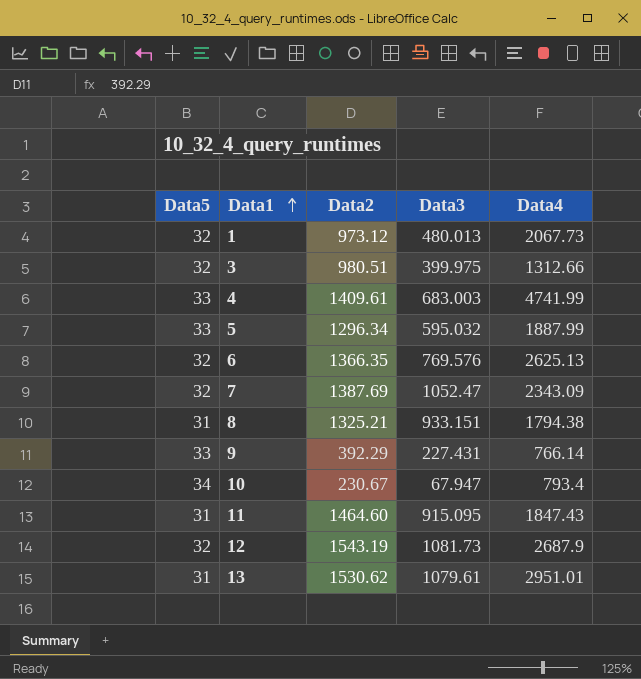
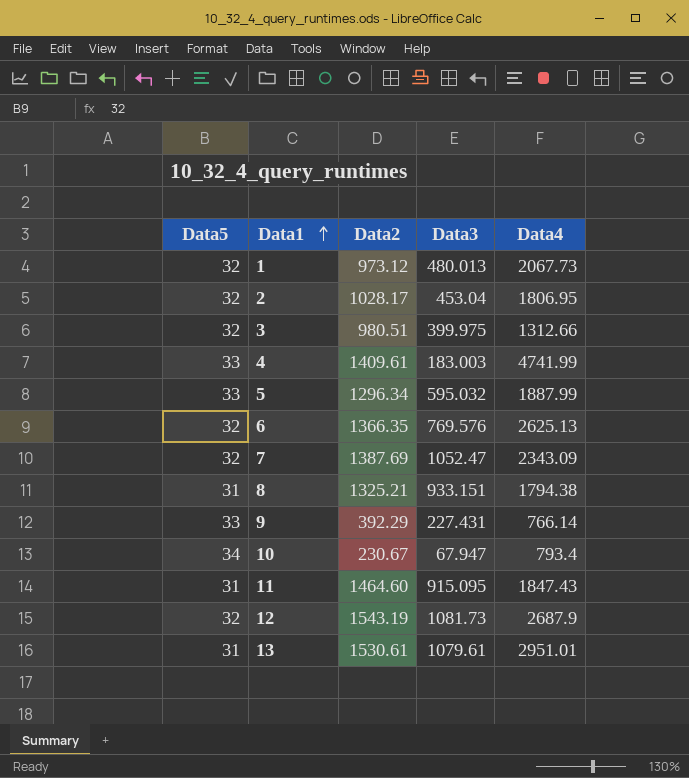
row 2: none -> 32 | 1028.17 | 453.04 | 1806.95
4 | Data3: 683.003 -> 183.003
13 | Data2: 1530.62 -> 1530.61

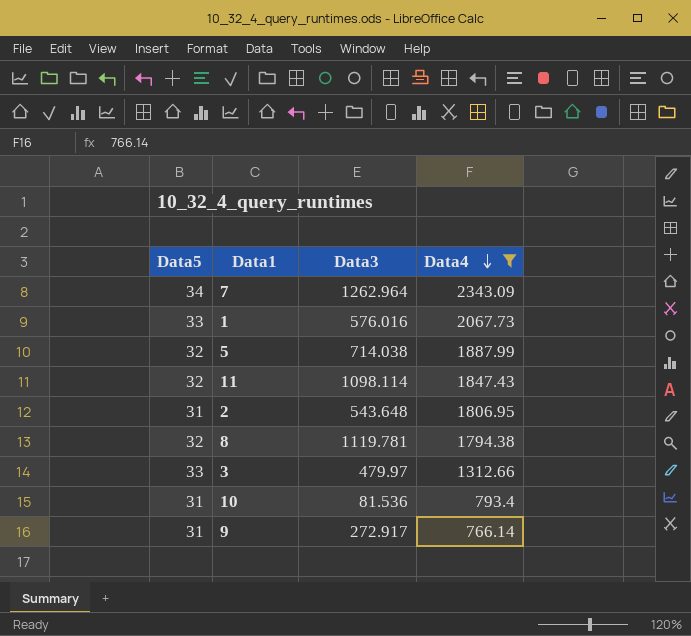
filter: none -> Data4 <= 2343.09
row order: Data1 ascending -> Data4 descending
column Data2 | position: 3 -> none
7 | Data5: 32 -> 34
7 | Data3: 1052.47 -> 1262.964
1 | Data5: 32 -> 33
1 | Data3: 480.013 -> 576.016
5 | Data5: 33 -> 32
5 | Data3: 595.032 -> 714.038
11 | Data5: 31 -> 32
11 | Data3: 915.095 -> 1098.114
2 | Data5: 32 -> 31
2 | Data3: 453.04 -> 543.648
8 | Data5: 31 -> 32
8 | Data3: 933.151 -> 1119.781
3 | Data5: 32 -> 33
3 | Data3: 399.975 -> 479.97
10 | Data5: 34 -> 31
10 | Data3: 67.947 -> 81.536
9 | Data5: 33 -> 31
9 | Data3: 227.431 -> 272.917

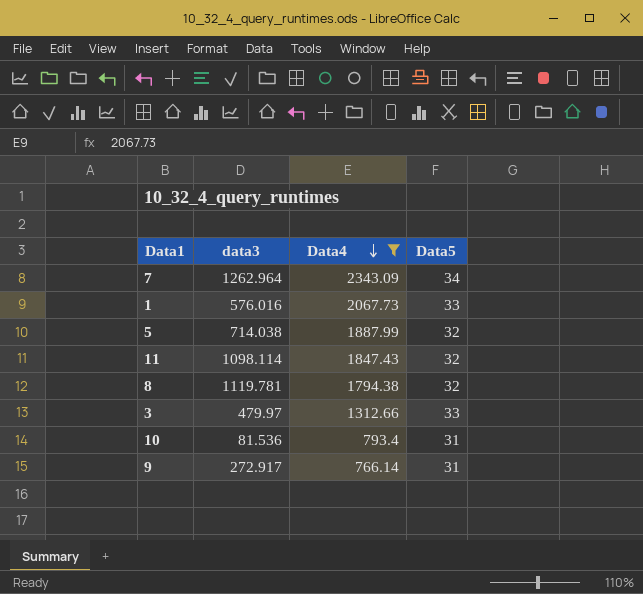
column name: Data3 -> data3
column Data5 | position: 1 -> 4
row 2: 31 | 543.648 | 1806.95 -> none

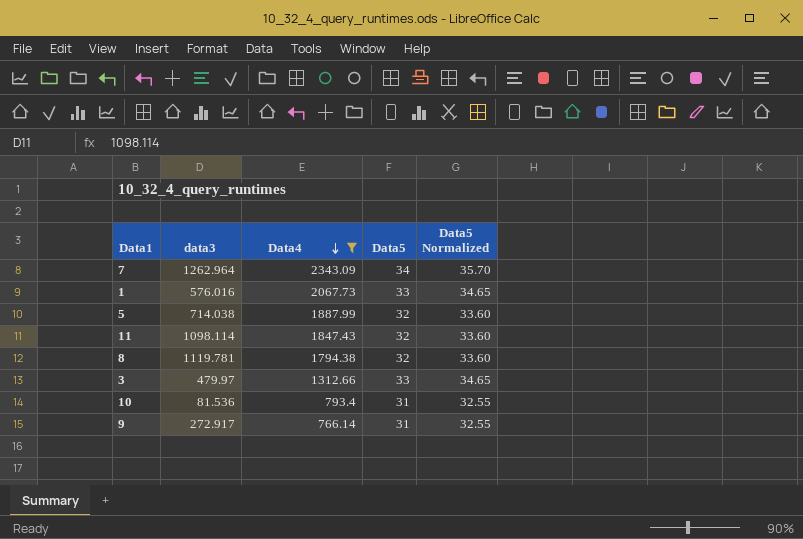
column Data5 Normalized | formula: none -> [Data5] * 1.05

